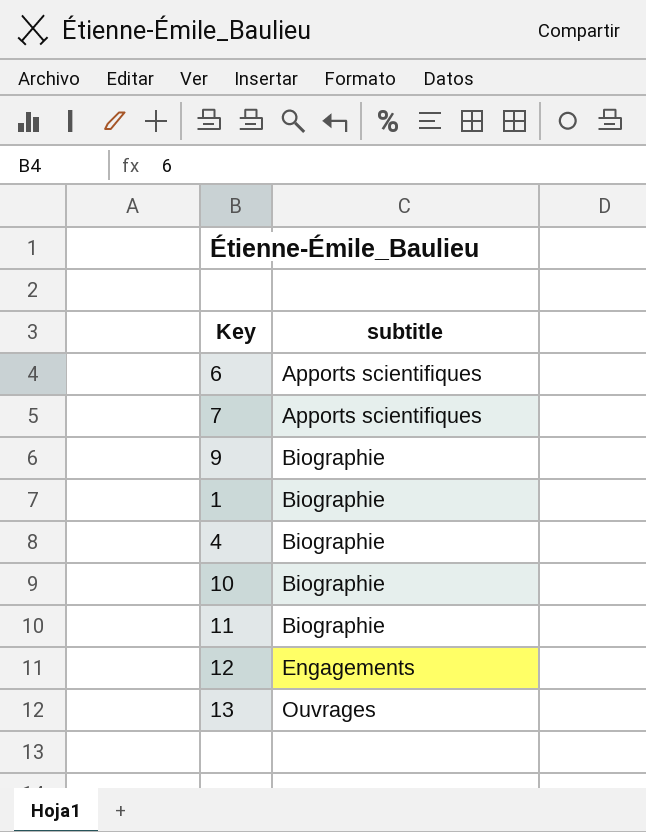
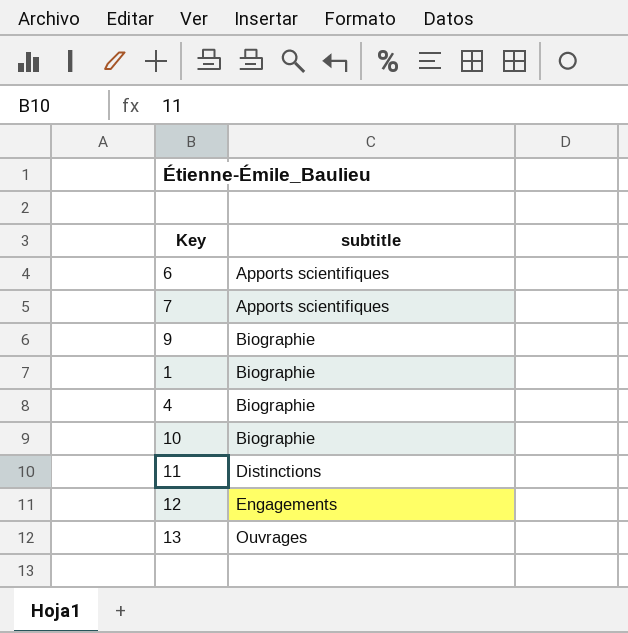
11 | subtitle: Biographie -> Distinctions

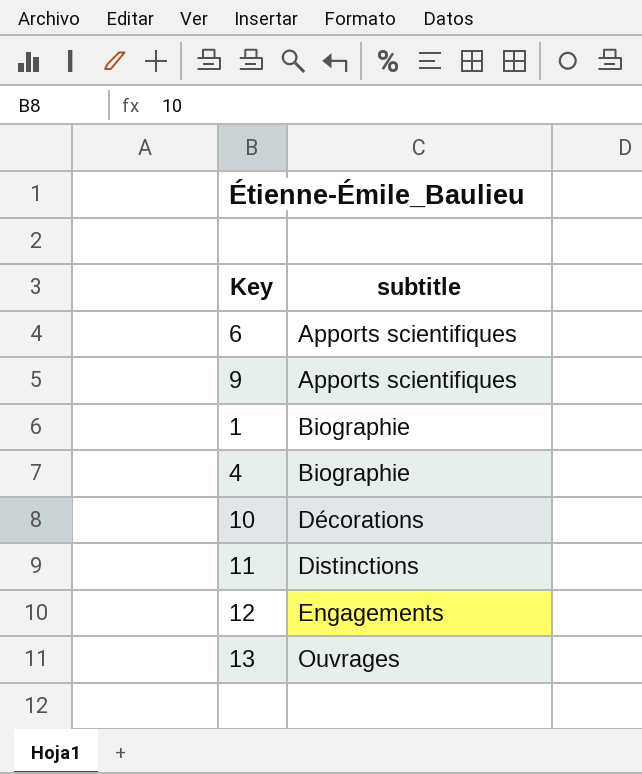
row 7: Apports scientifiques -> none
9 | subtitle: Biographie -> Apports scientifiques
10 | subtitle: Biographie -> Décorations

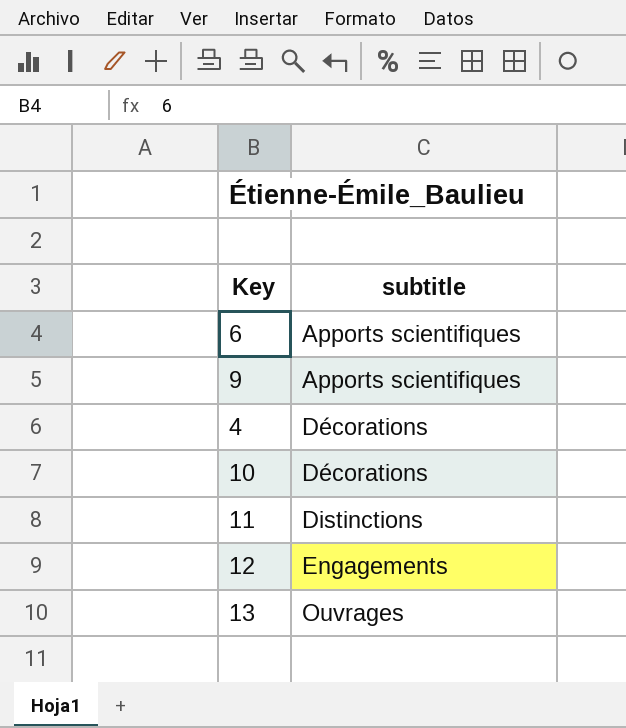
row 1: Biographie -> none
4 | subtitle: Biographie -> Décorations

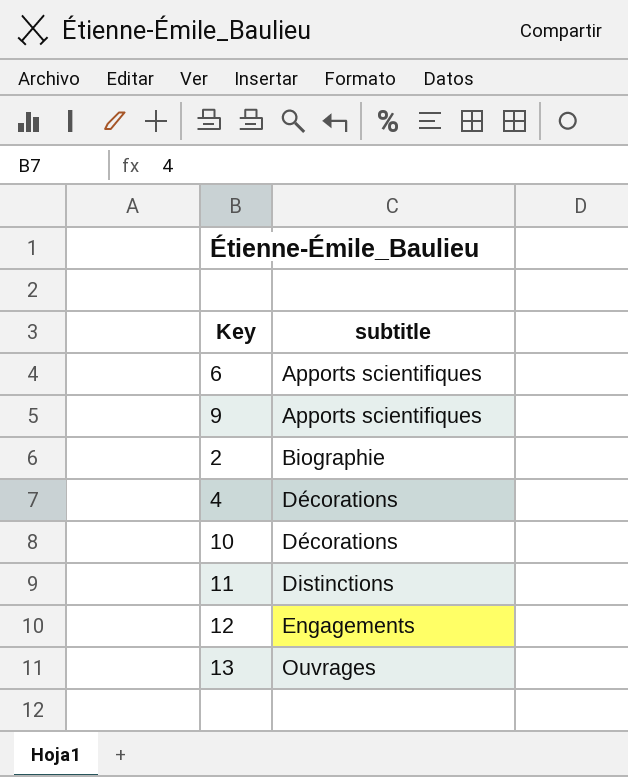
row 2: none -> Biographie

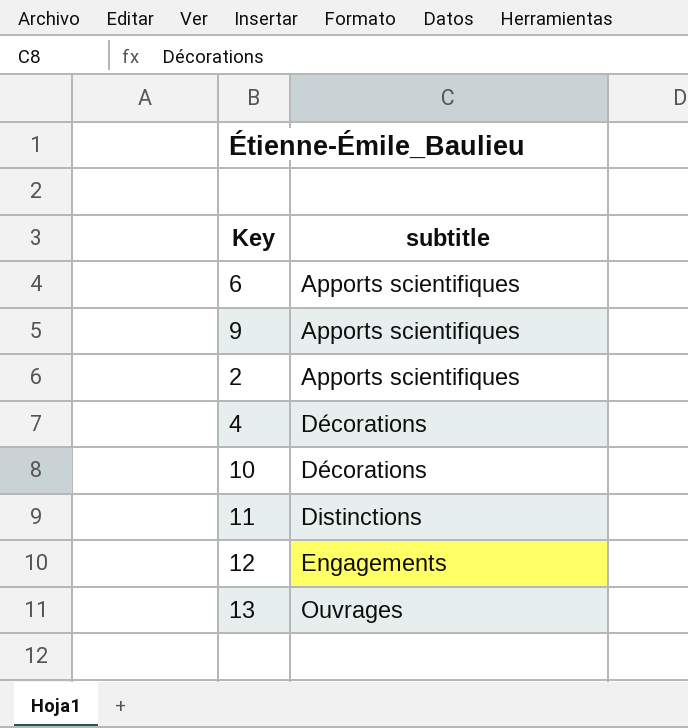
2 | subtitle: Biographie -> Apports scientifiques

